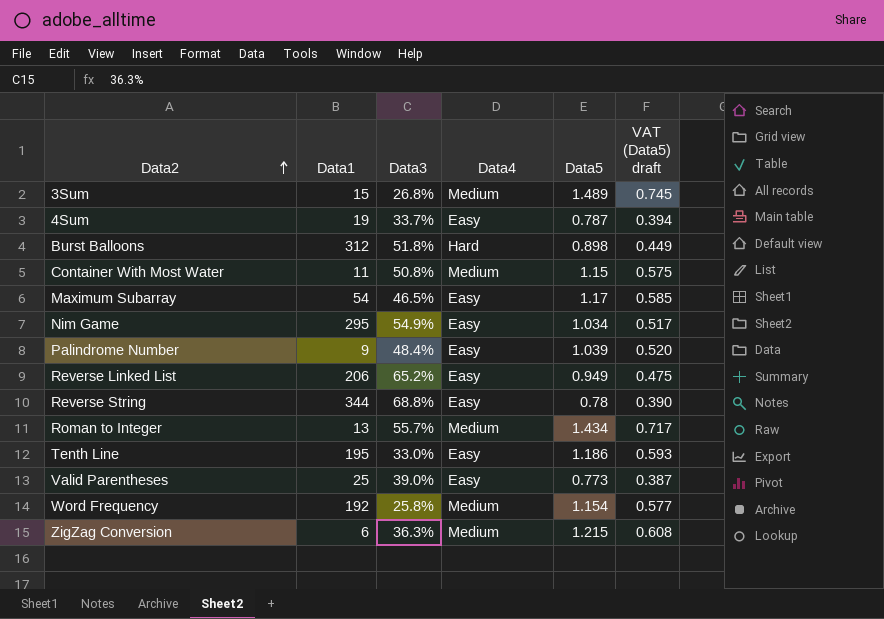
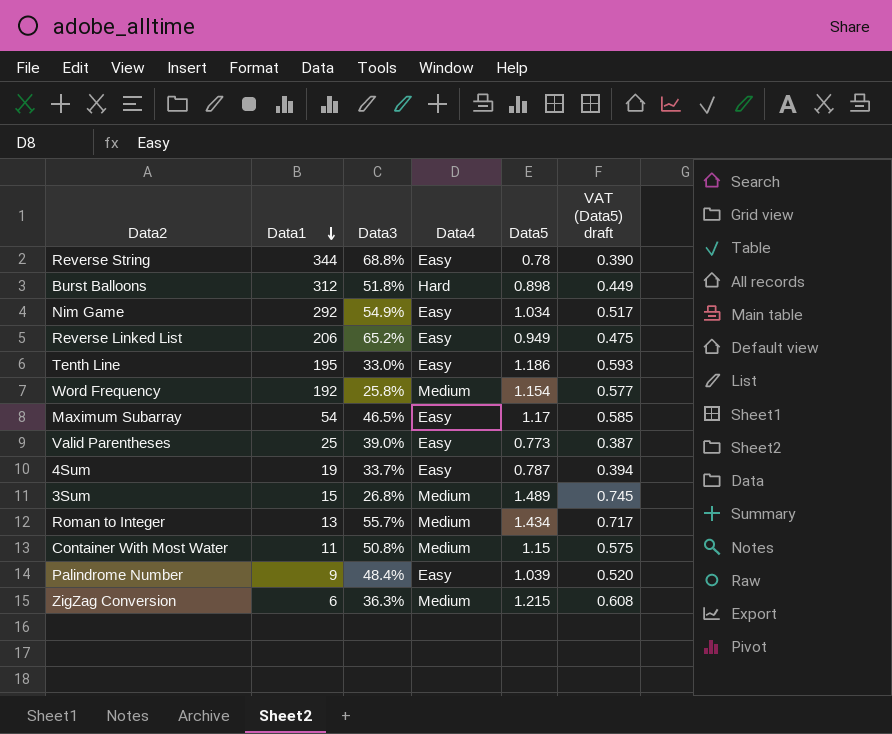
row order: Data2 ascending -> Data1 descending
Nim Game | Data1: 295 -> 292

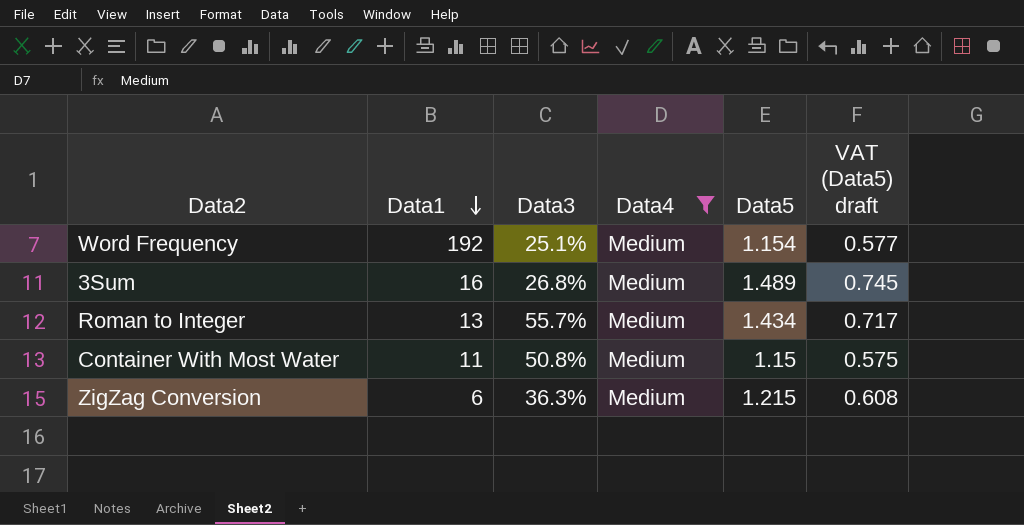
filter: none -> Data4 = Medium
Word Frequency | Data3: 25.8% -> 25.1%
3Sum | Data1: 15 -> 16

